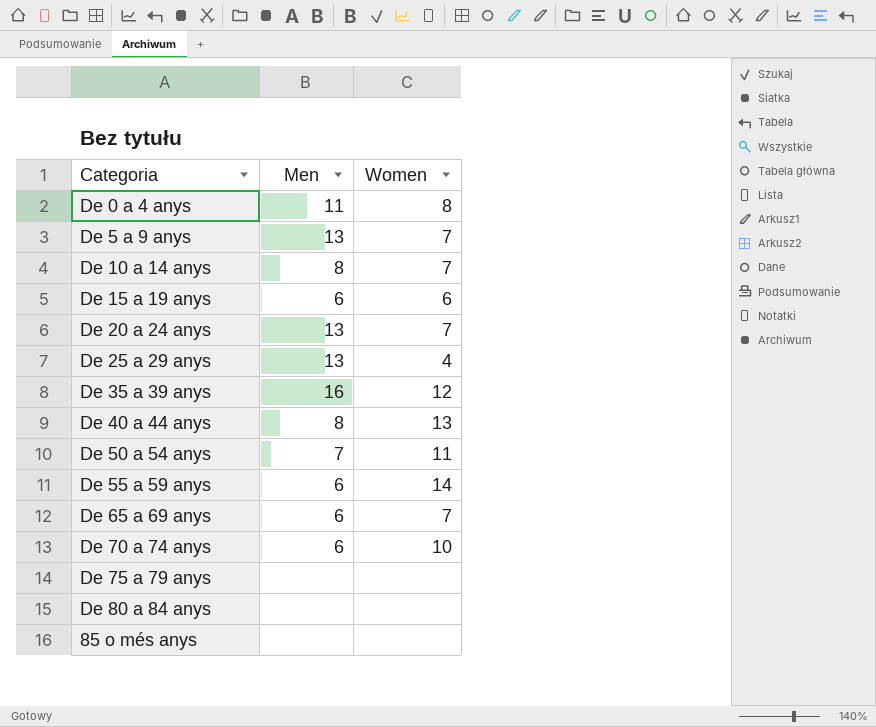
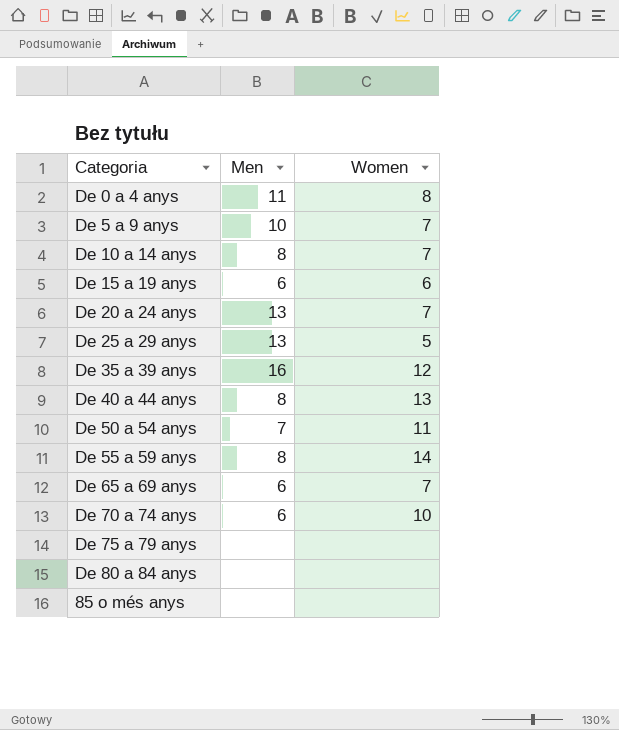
De 5 a 9 anys | Men: 13 -> 10
De 25 a 29 anys | Women: 4 -> 5
De 55 a 59 anys | Men: 6 -> 8

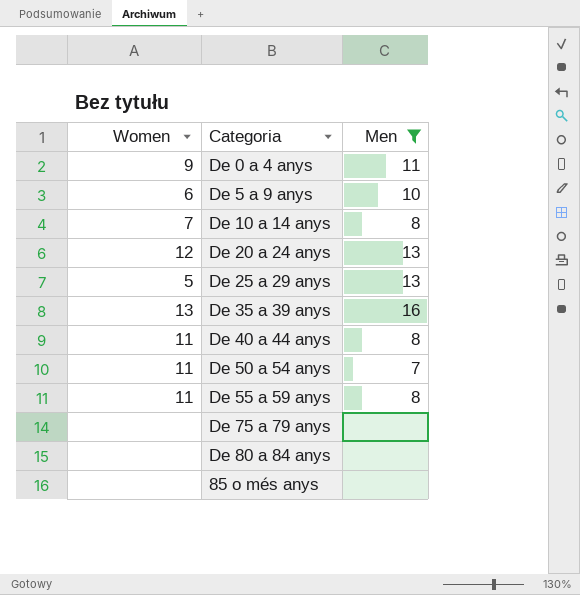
filter: none -> Men != 6
column Women | position: 3 -> 1
De 0 a 4 anys | Women: 8 -> 9
De 5 a 9 anys | Women: 7 -> 6
De 20 a 24 anys | Women: 7 -> 12
De 35 a 39 anys | Women: 12 -> 13
De 40 a 44 anys | Women: 13 -> 11
De 55 a 59 anys | Women: 14 -> 11

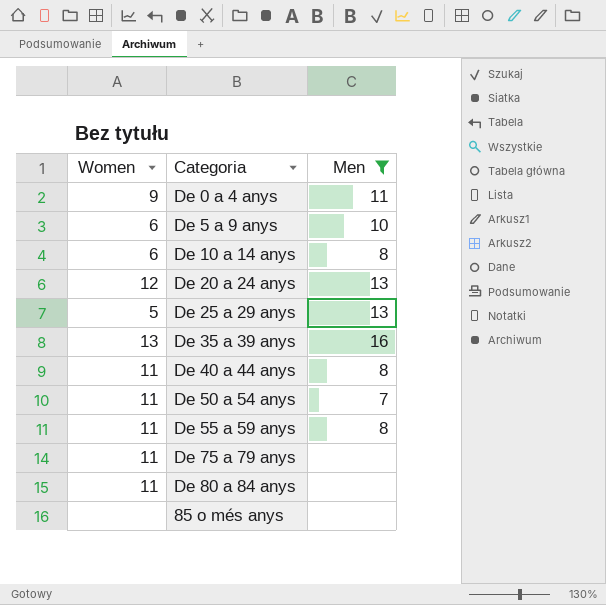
De 10 a 14 anys | Women: 7 -> 6
De 75 a 79 anys | Women: none -> 11
De 80 a 84 anys | Women: none -> 11

